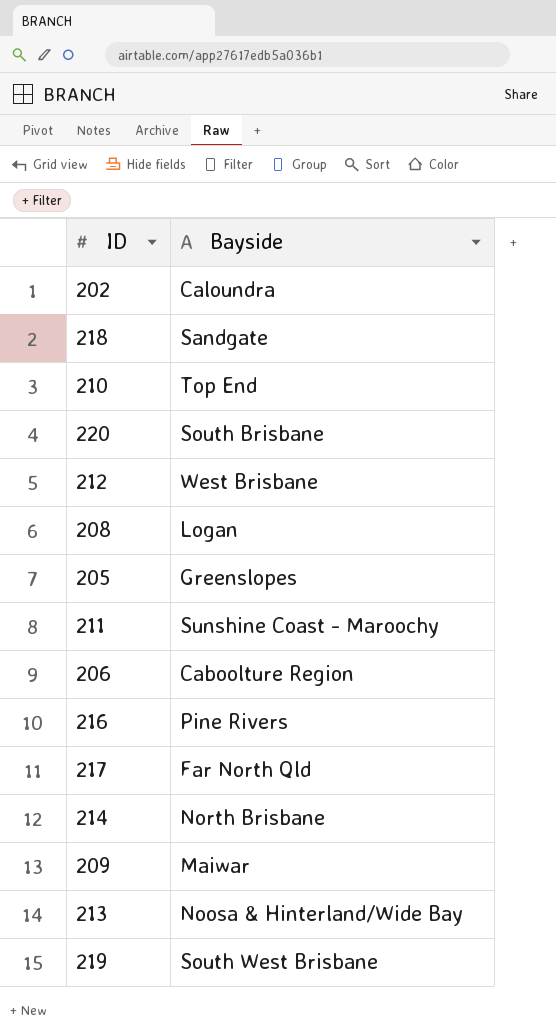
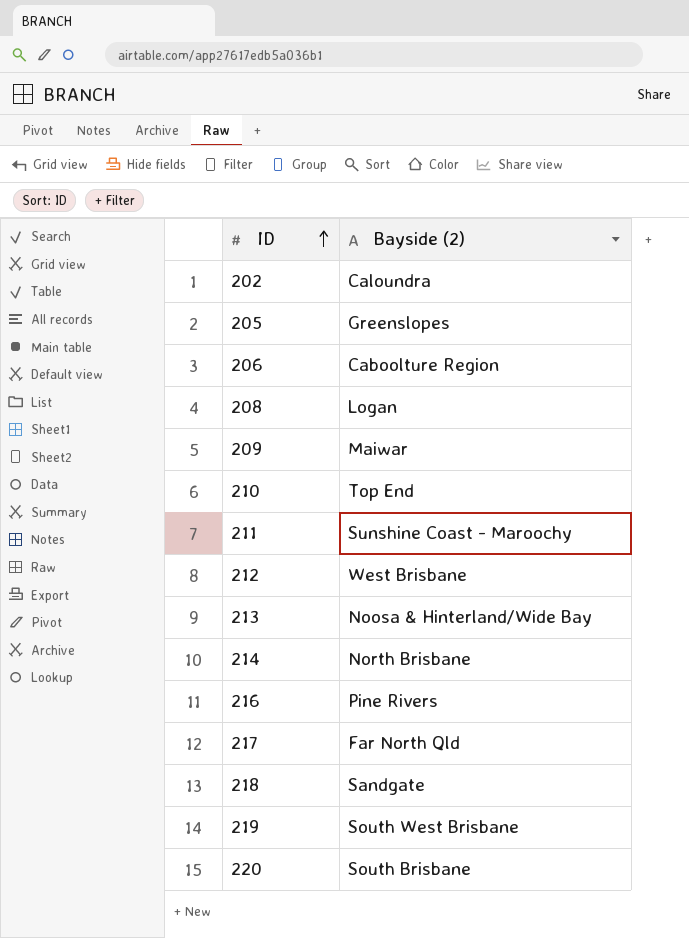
row order: none -> ID ascending
column name: Bayside -> Bayside (2)

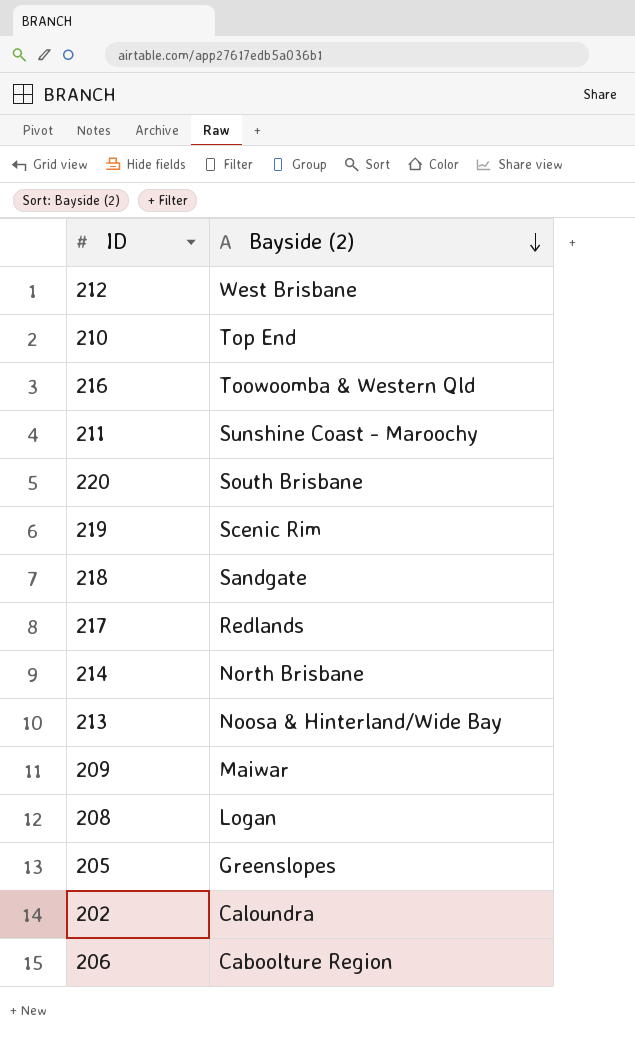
row order: ID ascending -> Bayside (2) descending
216 | Bayside (2): Pine Rivers -> Toowoomba & Western Qld
219 | Bayside (2): South West Brisbane -> Scenic Rim
217 | Bayside (2): Far North Qld -> Redlands

